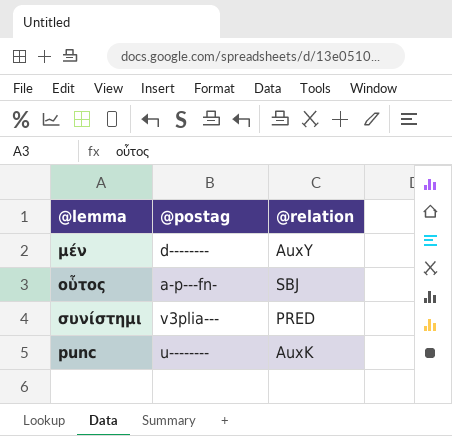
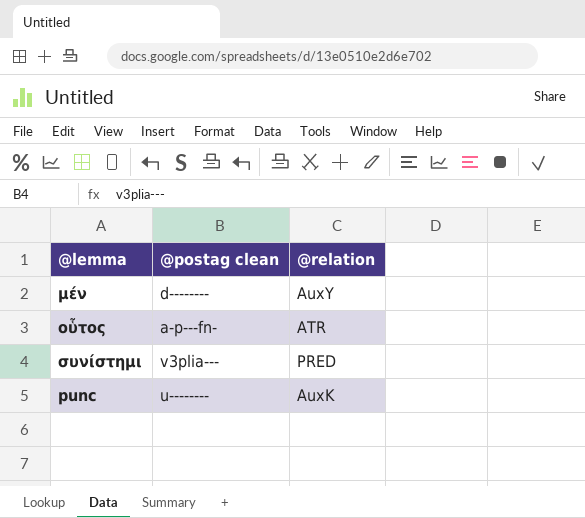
column name: @postag -> @postag clean
οὗτος | @relation: SBJ -> ATR

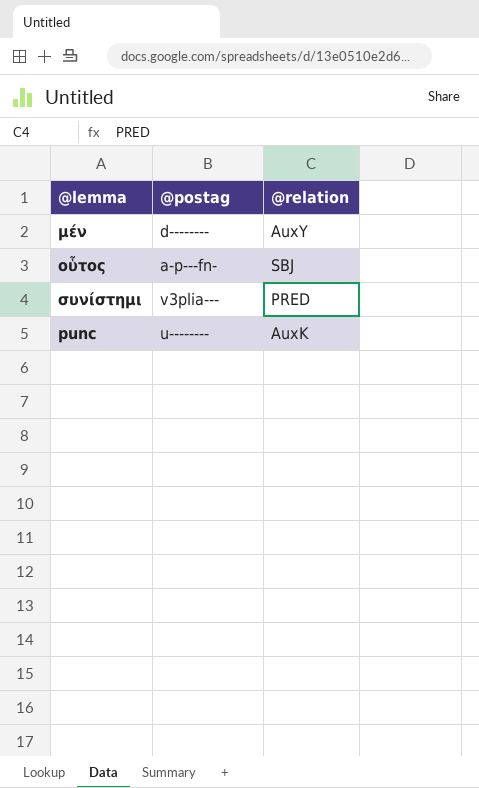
column name: @postag clean -> @postag
οὗτος | @relation: ATR -> SBJ

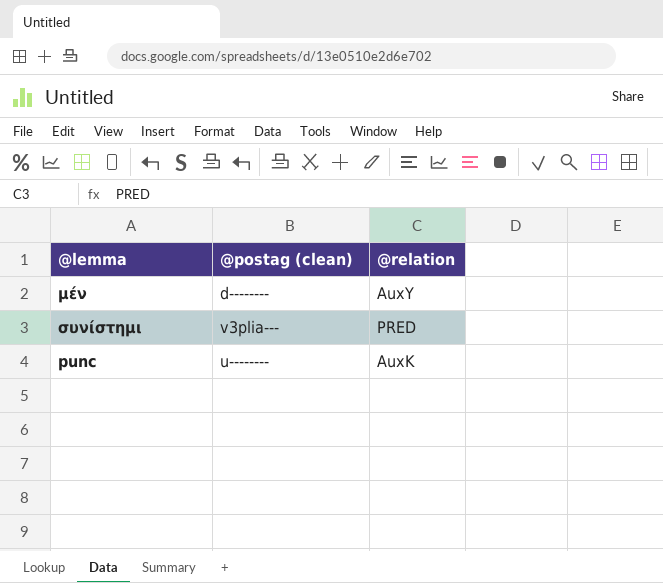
column name: @postag -> @postag (clean)
row οὗτος: a-p---fn- | SBJ -> none

